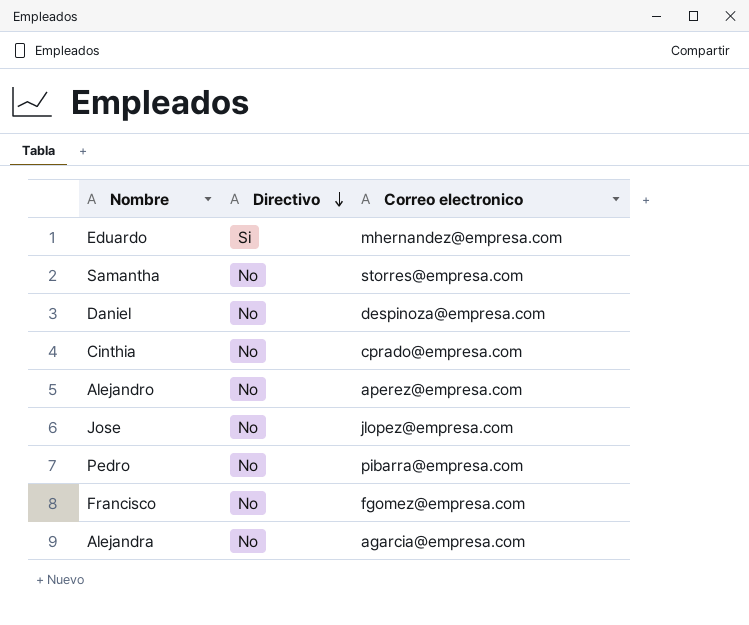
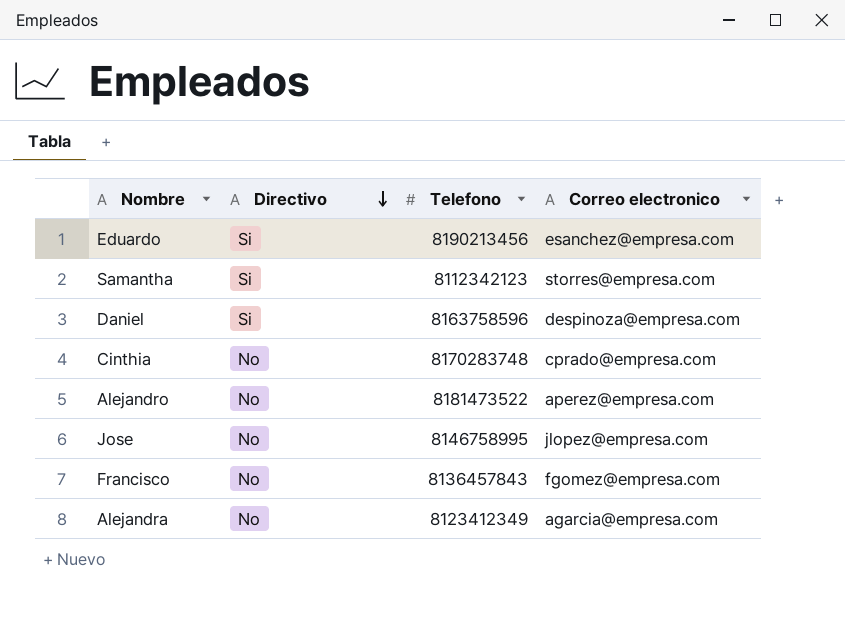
column Telefono | position: none -> 3
row Pedro: No | pibarra@empresa.com -> none
Eduardo | Correo electronico: mhernandez@empresa.com -> esanchez@empresa.com
Samantha | Directivo: No -> Si
Daniel | Directivo: No -> Si

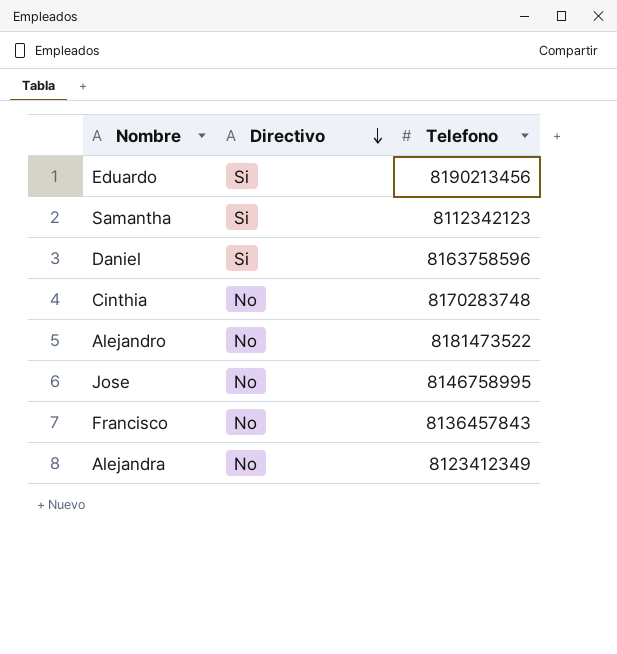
column Correo electronico | position: 4 -> none

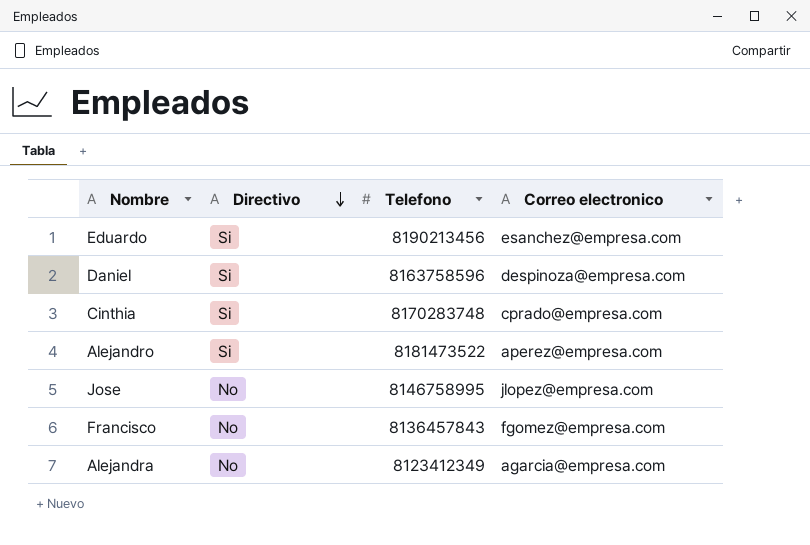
column Correo electronico | position: none -> 4
row Samantha: Si | 8112342123 -> none
Cinthia | Directivo: No -> Si
Alejandro | Directivo: No -> Si

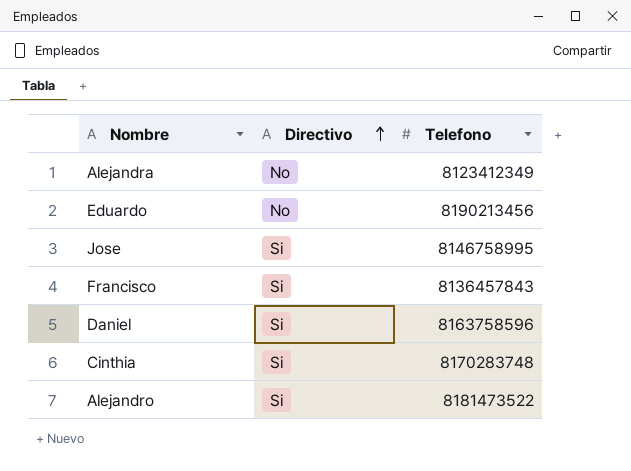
row order: Directivo descending -> Directivo ascending
column Correo electronico | position: 4 -> none
Eduardo | Directivo: Si -> No
Jose | Directivo: No -> Si
Francisco | Directivo: No -> Si

